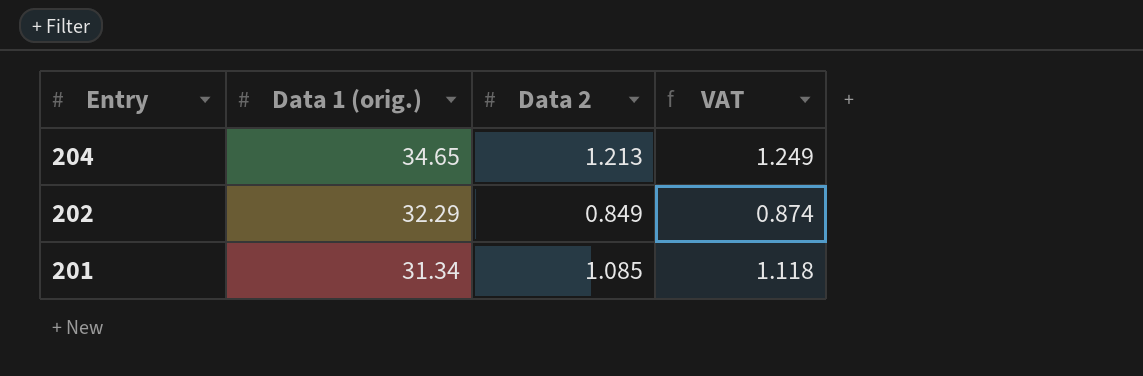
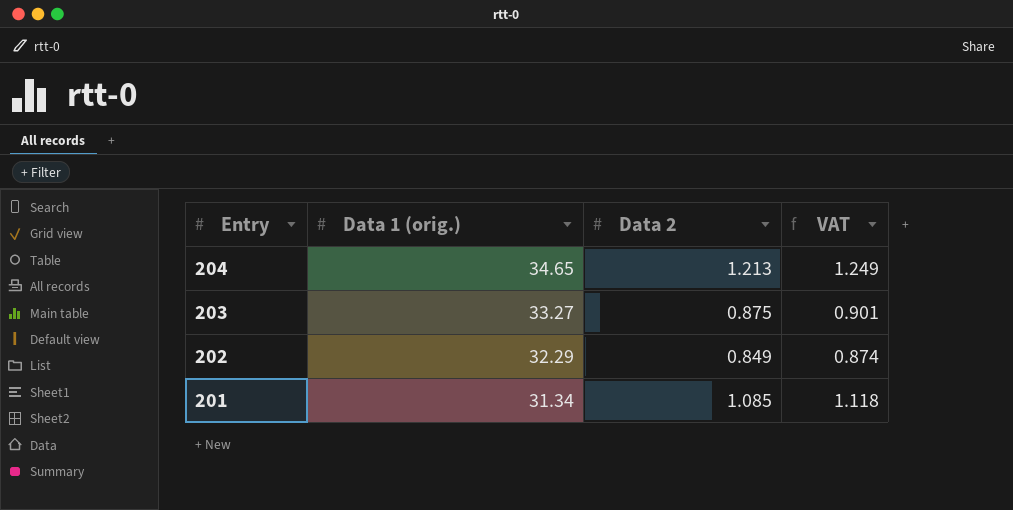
row 203: none -> 33.27 | 0.875 | 0.901

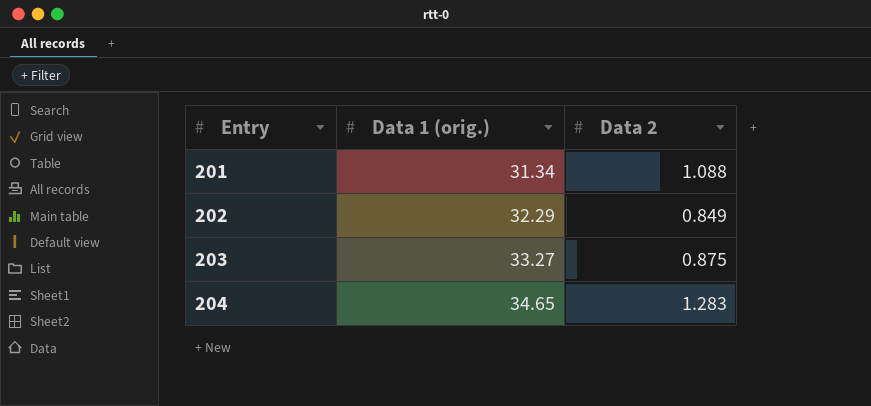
row order: Entry descending -> Entry ascending
column VAT | formula: [Data 2] * 1.03 -> none
201 | Data 2: 1.085 -> 1.088
204 | Data 2: 1.213 -> 1.283

